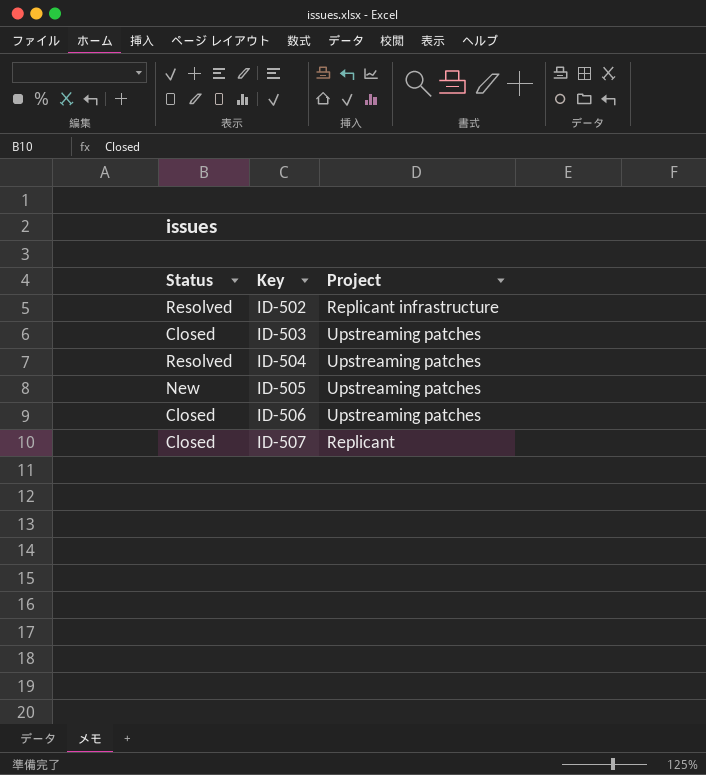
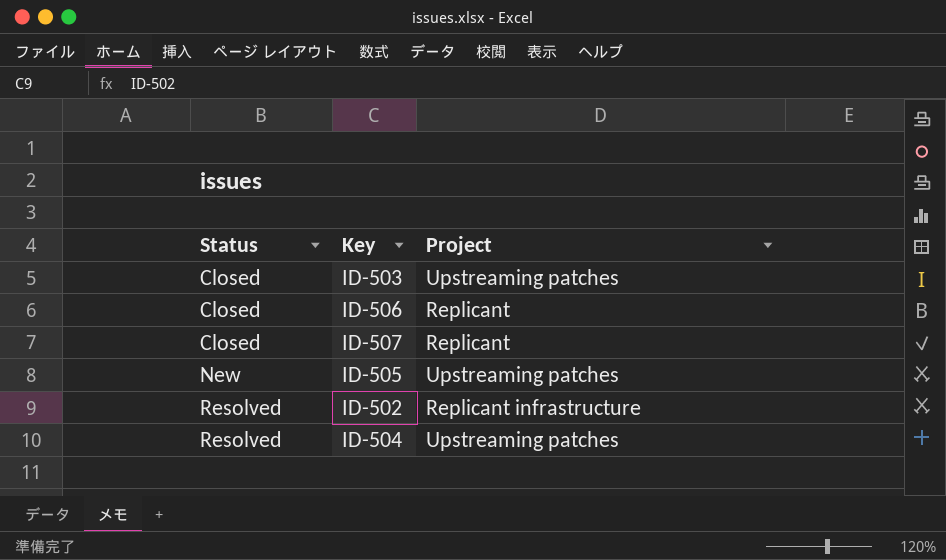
row order: Key ascending -> Status ascending
ID-506 | Project: Upstreaming patches -> Replicant

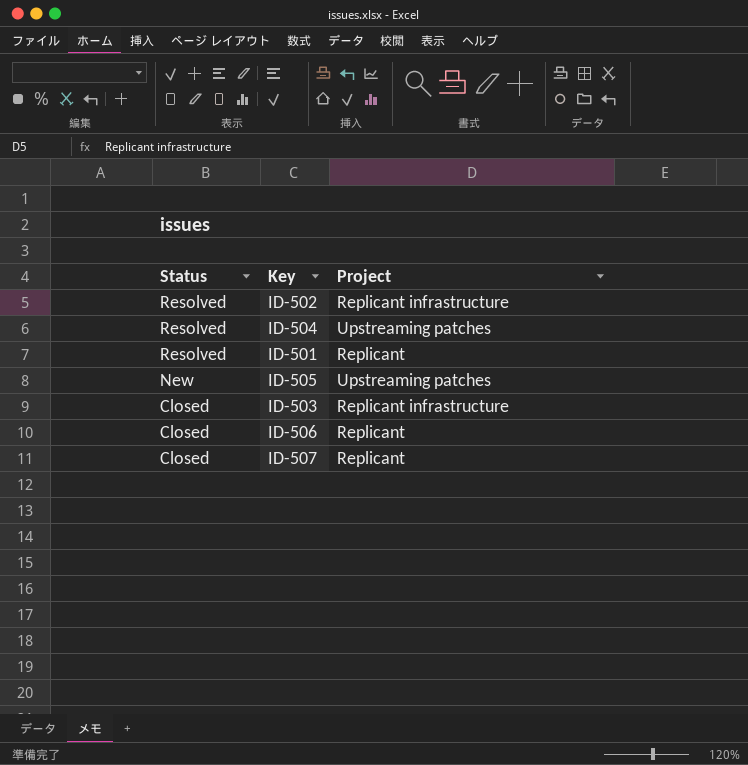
row order: Status ascending -> Status descending
row ID-501: none -> Resolved | Replicant
ID-503 | Project: Upstreaming patches -> Replicant infrastructure

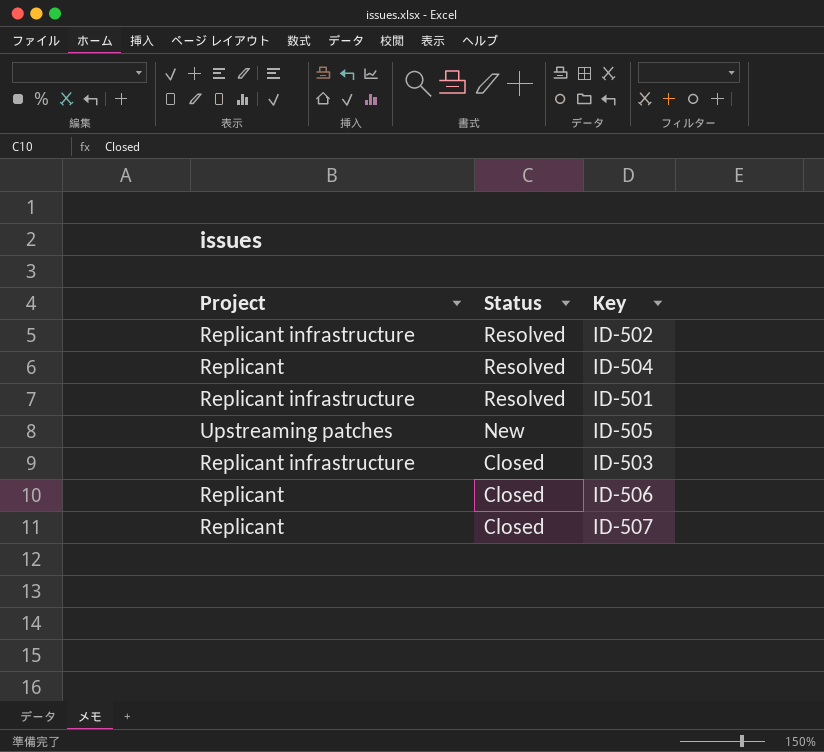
column Project | position: 3 -> 1
ID-504 | Project: Upstreaming patches -> Replicant
ID-501 | Project: Replicant -> Replicant infrastructure

